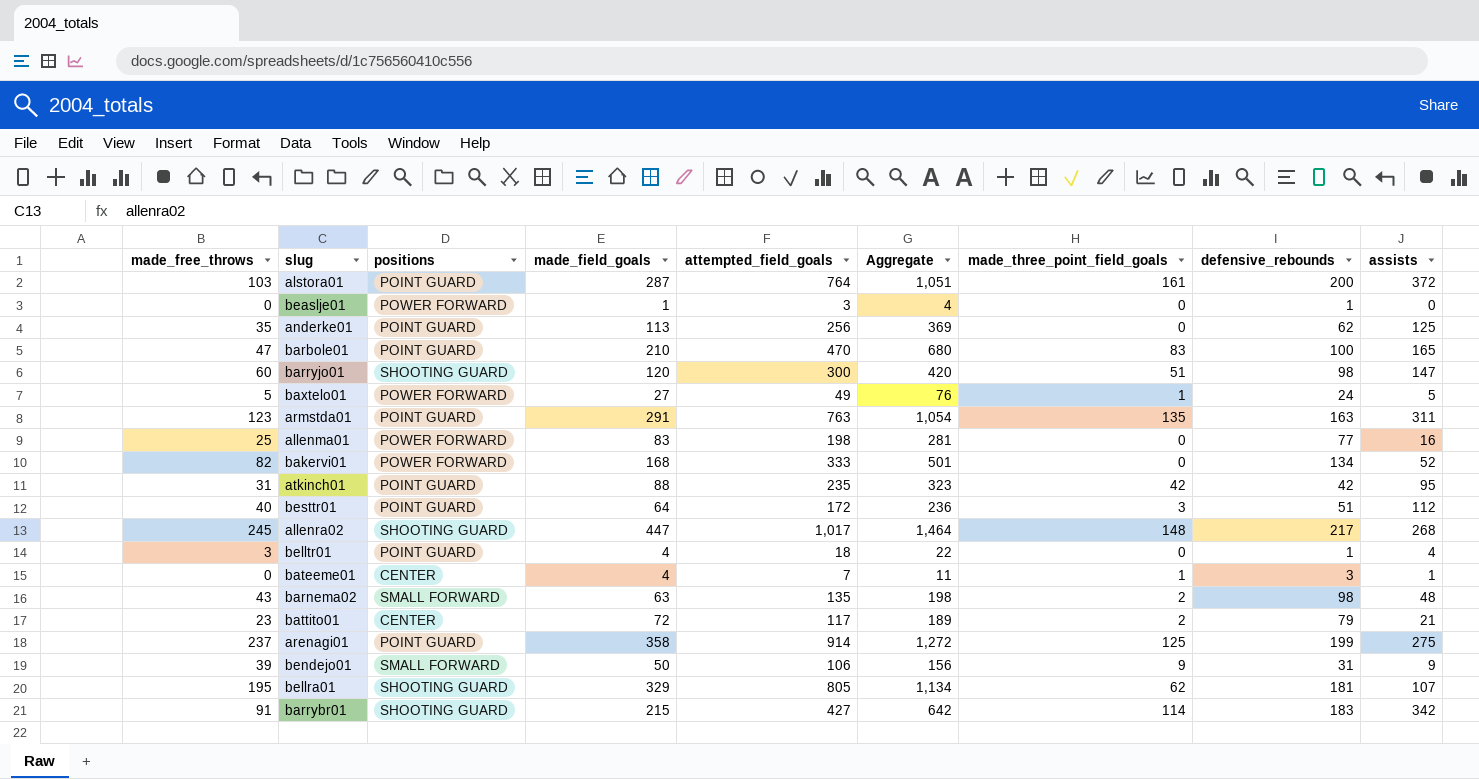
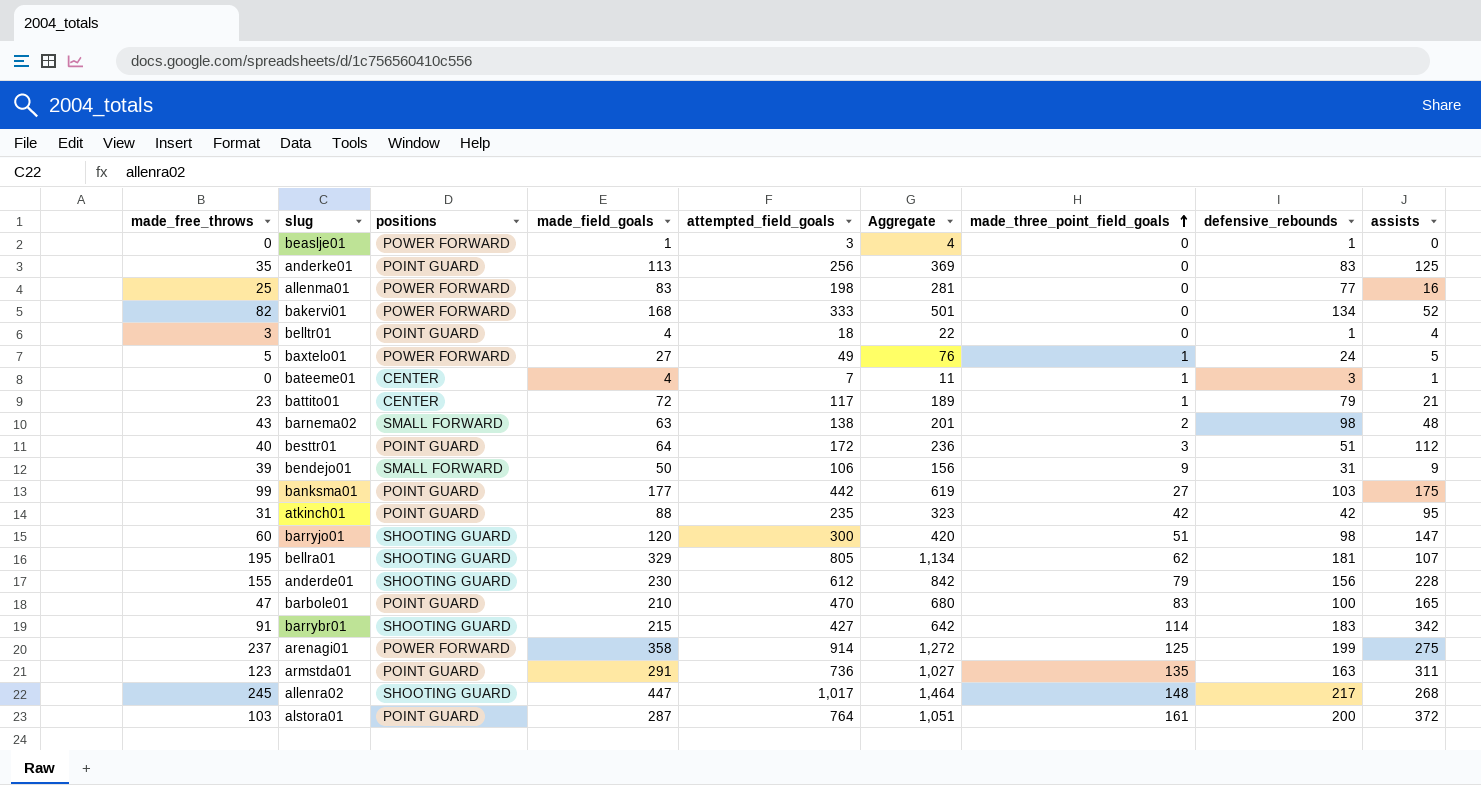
row order: none -> made_three_point_field_goals ascending
anderke01 | defensive_rebounds: 62 -> 83
battito01 | made_three_point_field_goals: 2 -> 1
barnema02 | attempted_field_goals: 135 -> 138
barnema02 | Aggregate: 198 -> 201
row banksma01: none -> 99 | POINT GUARD | 177 | 442 | 619 | 27 | 103 | 175
row anderde01: none -> 155 | SHOOTING GUARD | 230 | 612 | 842 | 79 | 156 | 228
arenagi01 | positions: POINT GUARD -> POWER FORWARD
armstda01 | attempted_field_goals: 763 -> 736
armstda01 | Aggregate: 1,054 -> 1,027

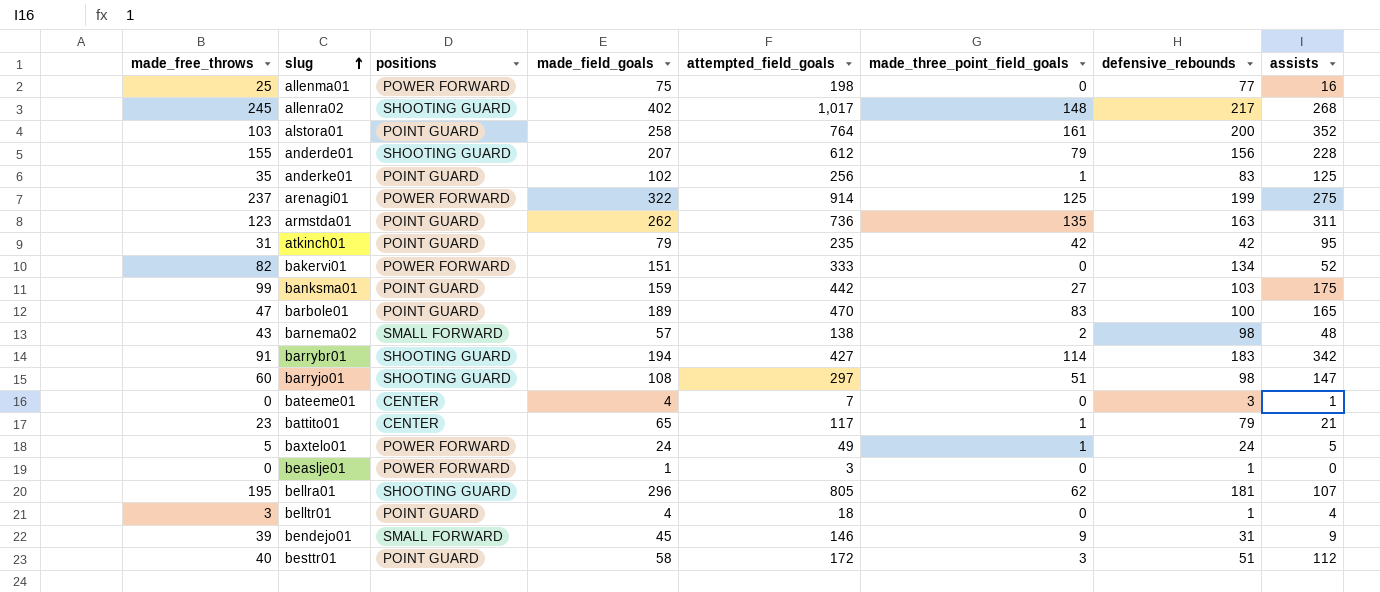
row order: made_three_point_field_goals ascending -> slug ascending
column Aggregate | formula: [made_field_goals] + [attempted_field_goals] -> none
allenma01 | made_field_goals: 83 -> 75
allenra02 | made_field_goals: 447 -> 402
alstora01 | made_field_goals: 287 -> 258
alstora01 | assists: 372 -> 352
anderde01 | made_field_goals: 230 -> 207
anderke01 | made_field_goals: 113 -> 102
anderke01 | made_three_point_field_goals: 0 -> 1
arenagi01 | made_field_goals: 358 -> 322
armstda01 | made_field_goals: 291 -> 262
atkinch01 | made_field_goals: 88 -> 79
bakervi01 | made_field_goals: 168 -> 151
banksma01 | made_field_goals: 177 -> 159
barbole01 | made_field_goals: 210 -> 189
barnema02 | made_field_goals: 63 -> 57
barrybr01 | made_field_goals: 215 -> 194
barryjo01 | made_field_goals: 120 -> 108
barryjo01 | attempted_field_goals: 300 -> 297
bateeme01 | made_three_point_field_goals: 1 -> 0
battito01 | made_field_goals: 72 -> 65
baxtelo01 | made_field_goals: 27 -> 24
bellra01 | made_field_goals: 329 -> 296
bendejo01 | made_field_goals: 50 -> 45
bendejo01 | attempted_field_goals: 106 -> 146
besttr01 | made_field_goals: 64 -> 58

